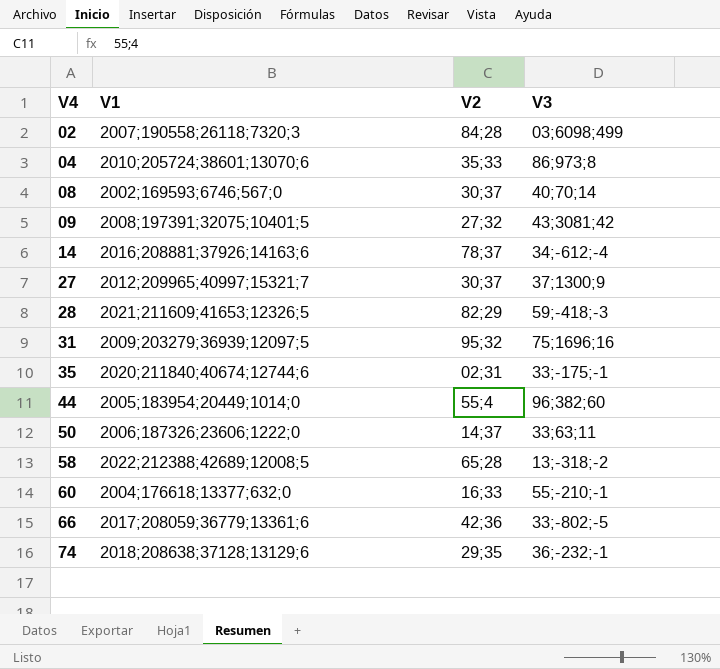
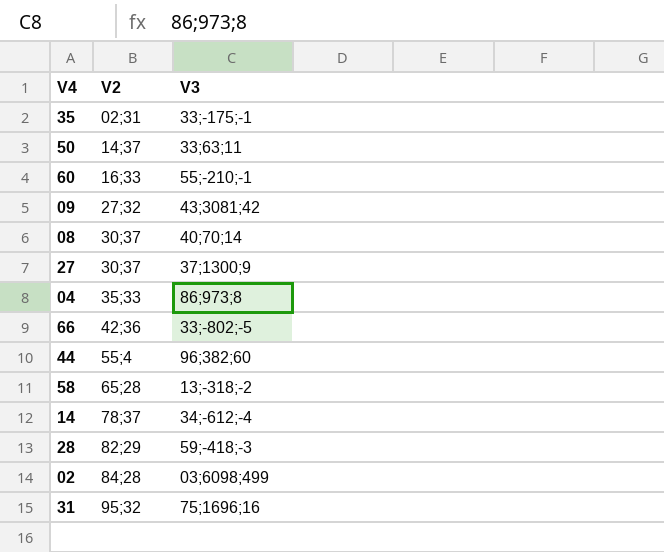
row order: V4 ascending -> V2 ascending
column V1 | position: 2 -> none
row 74: 2018;208638;37128;13129;6 | 29;35 | 36;-232;-1 -> none

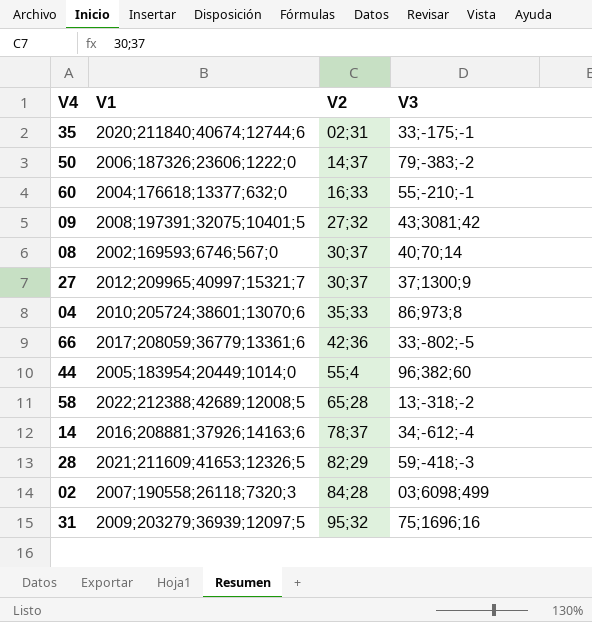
column V1 | position: none -> 2
50 | V3: 33;63;11 -> 79;-383;-2

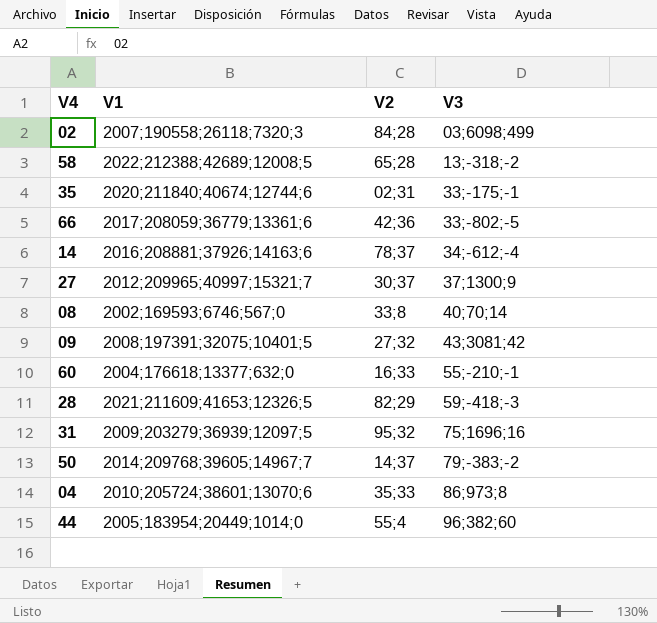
row order: V2 ascending -> V3 ascending
08 | V2: 30;37 -> 33;8
50 | V1: 2006;187326;23606;1222;0 -> 2014;209768;39605;14967;7

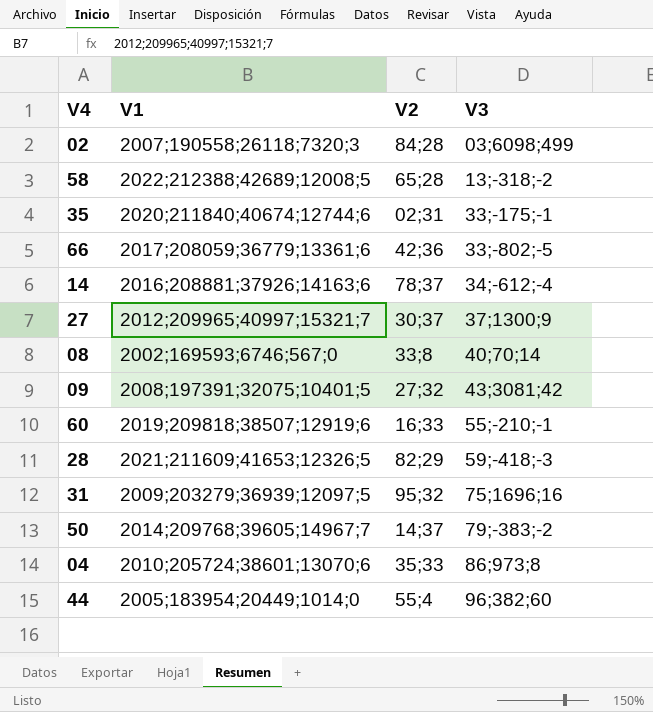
60 | V1: 2004;176618;13377;632;0 -> 2019;209818;38507;12919;6

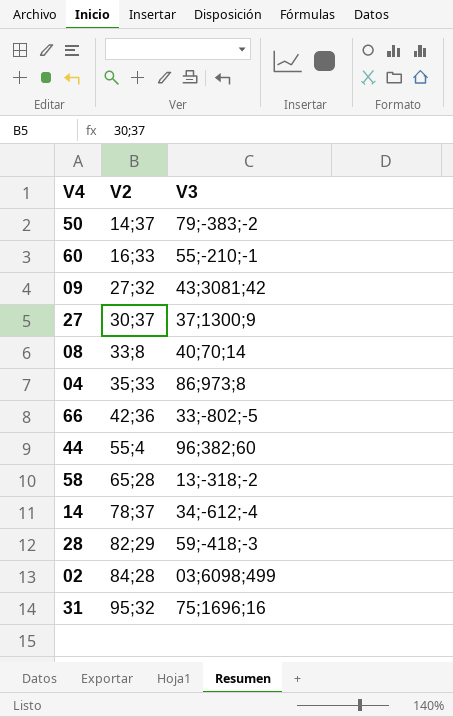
row order: V3 ascending -> V2 ascending
column V1 | position: 2 -> none
row 35: 2020;211840;40674;12744;6 | 02;31 | 33;-175;-1 -> none

